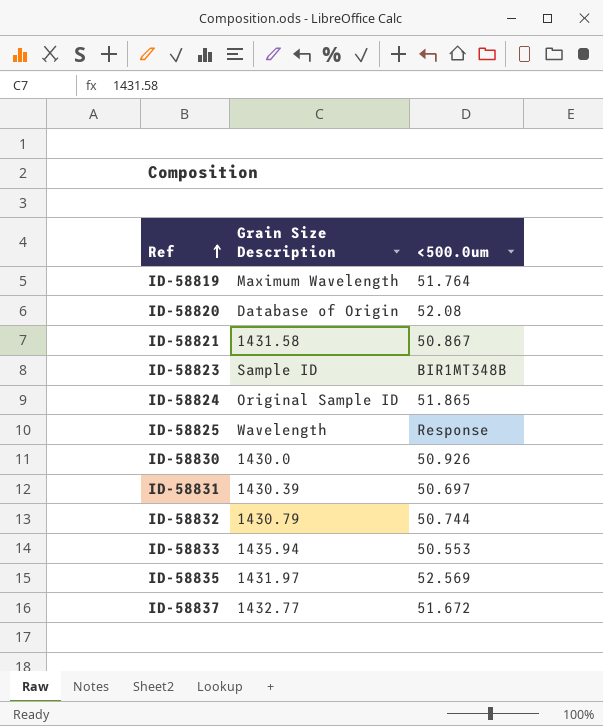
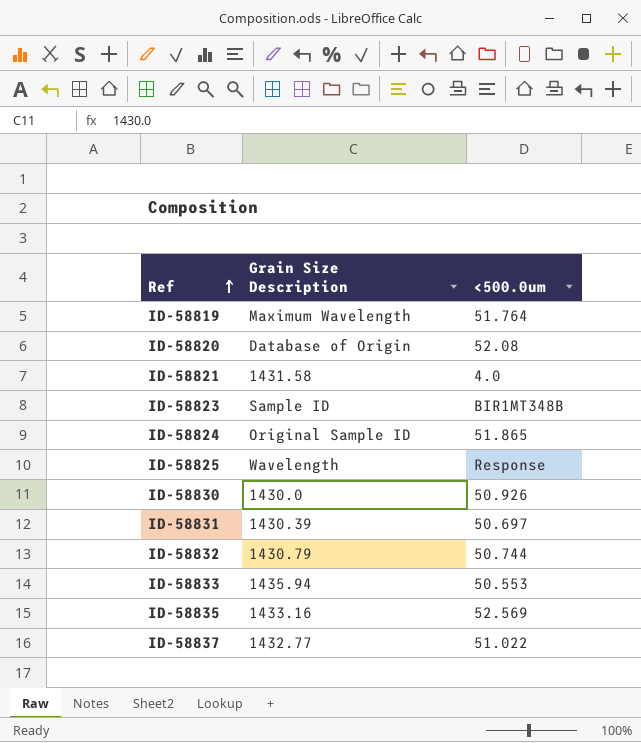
ID-58821 | <500.0um: 50.867 -> 4.0
ID-58835 | Grain Size Description: 1431.97 -> 1433.16
ID-58837 | <500.0um: 51.672 -> 51.022

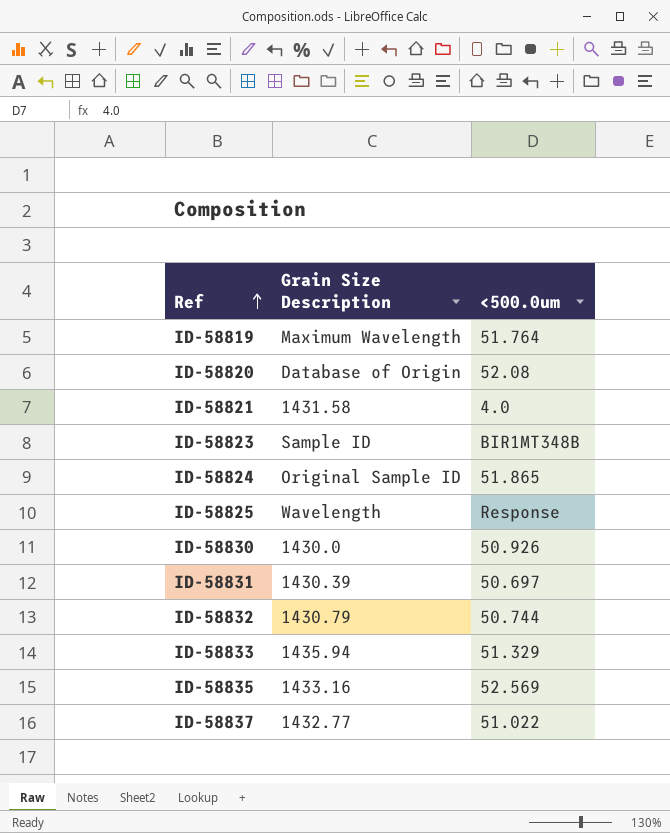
ID-58833 | <500.0um: 50.553 -> 51.329

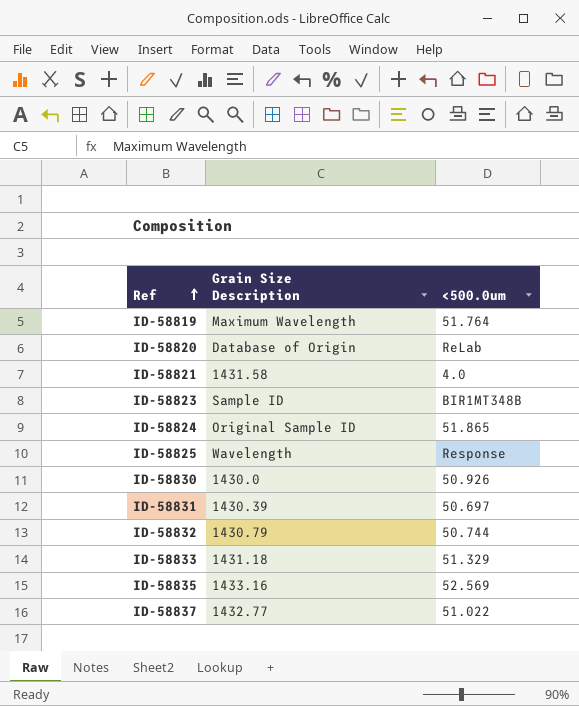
ID-58820 | <500.0um: 52.08 -> ReLab
ID-58833 | Grain Size Description: 1435.94 -> 1431.18

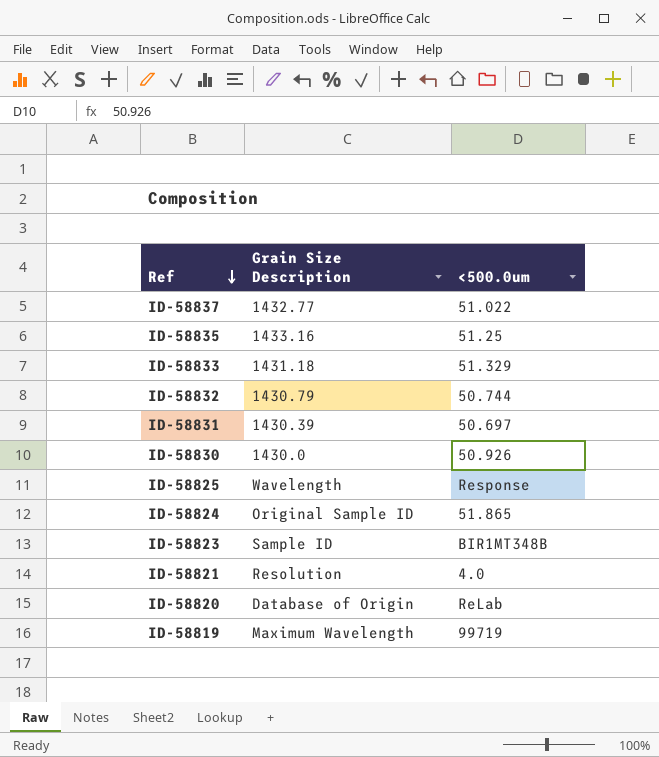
row order: Ref ascending -> Ref descending
ID-58835 | <500.0um: 52.569 -> 51.25
ID-58821 | Grain Size Description: 1431.58 -> Resolution
ID-58819 | <500.0um: 51.764 -> 99719

